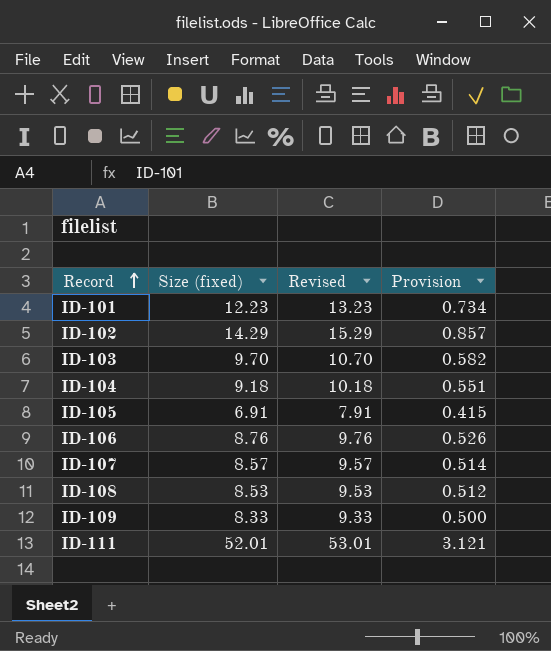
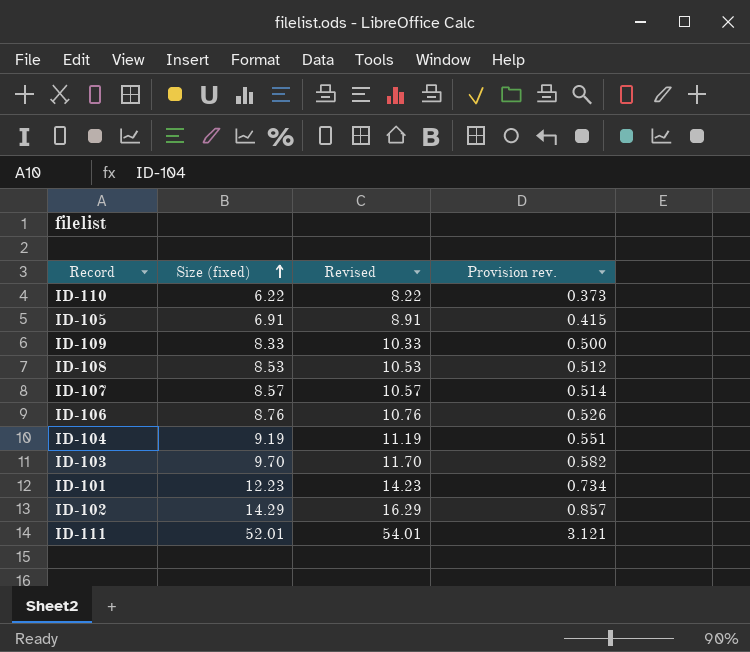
row order: Record ascending -> Size (fixed) ascending
column Revised | formula: [Size (fixed)] + 1 -> [Size (fixed)] + 2
column name: Provision -> Provision rev.
row ID-110: none -> 6.22 | 8.22 | 0.373
ID-104 | Size (fixed): 9.18 -> 9.19

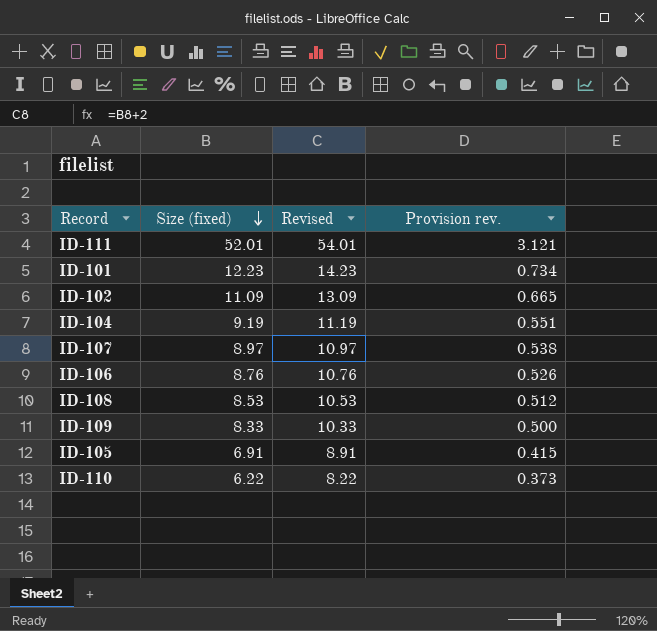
row order: Size (fixed) ascending -> Size (fixed) descending
row ID-103: 9.70 | 11.70 | 0.582 -> none
ID-102 | Size (fixed): 14.29 -> 11.09
ID-102 | Revised: 16.29 -> 13.09
ID-102 | Provision rev.: 0.857 -> 0.665
ID-107 | Size (fixed): 8.57 -> 8.97
ID-107 | Revised: 10.57 -> 10.97
ID-107 | Provision rev.: 0.514 -> 0.538

